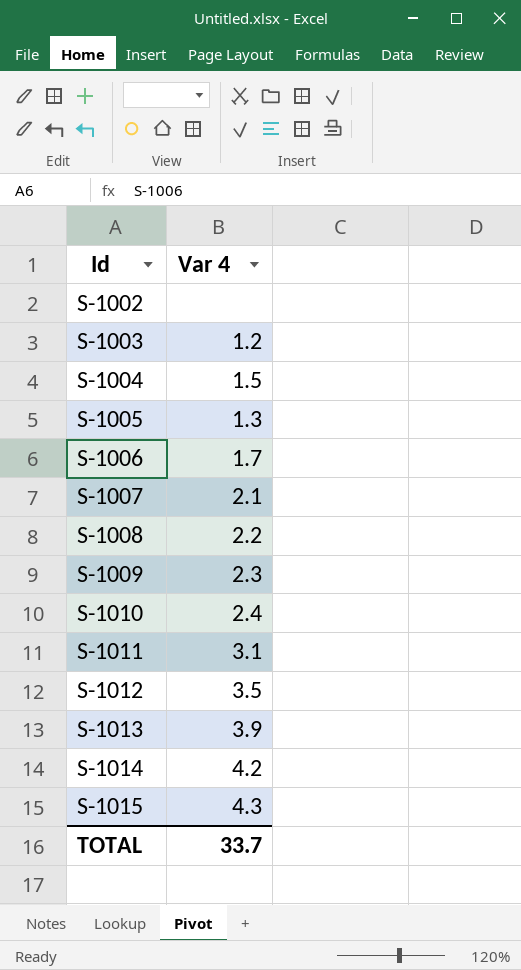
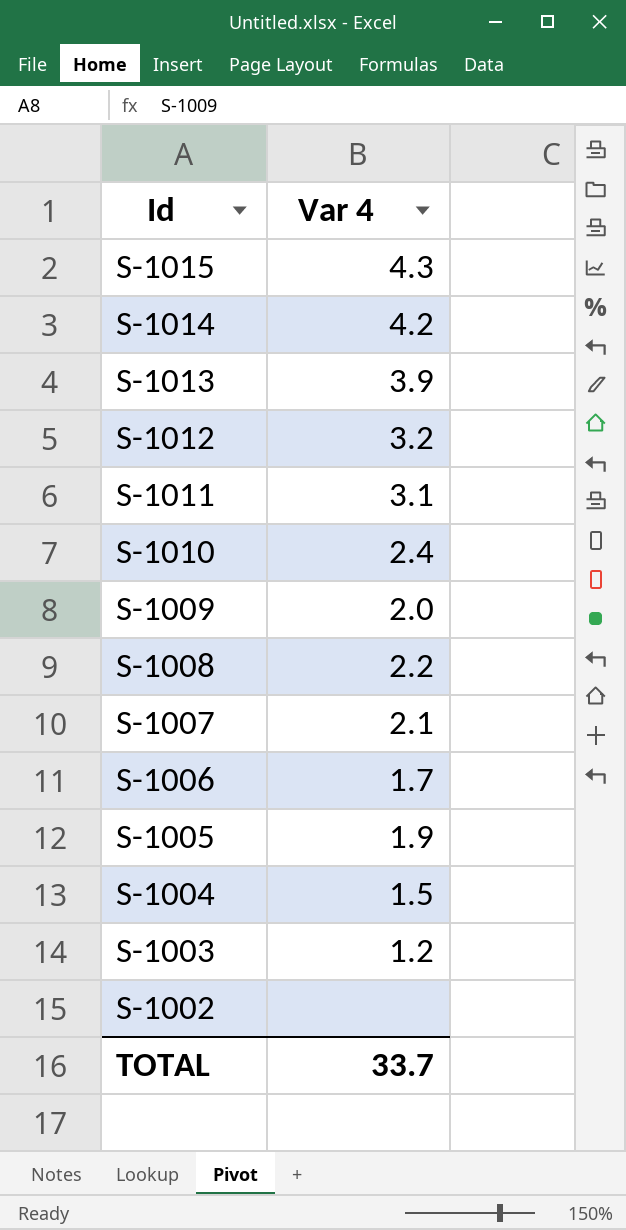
row order: Id ascending -> Id descending
S-1012 | Var 4: 3.5 -> 3.2
S-1009 | Var 4: 2.3 -> 2.0
S-1005 | Var 4: 1.3 -> 1.9

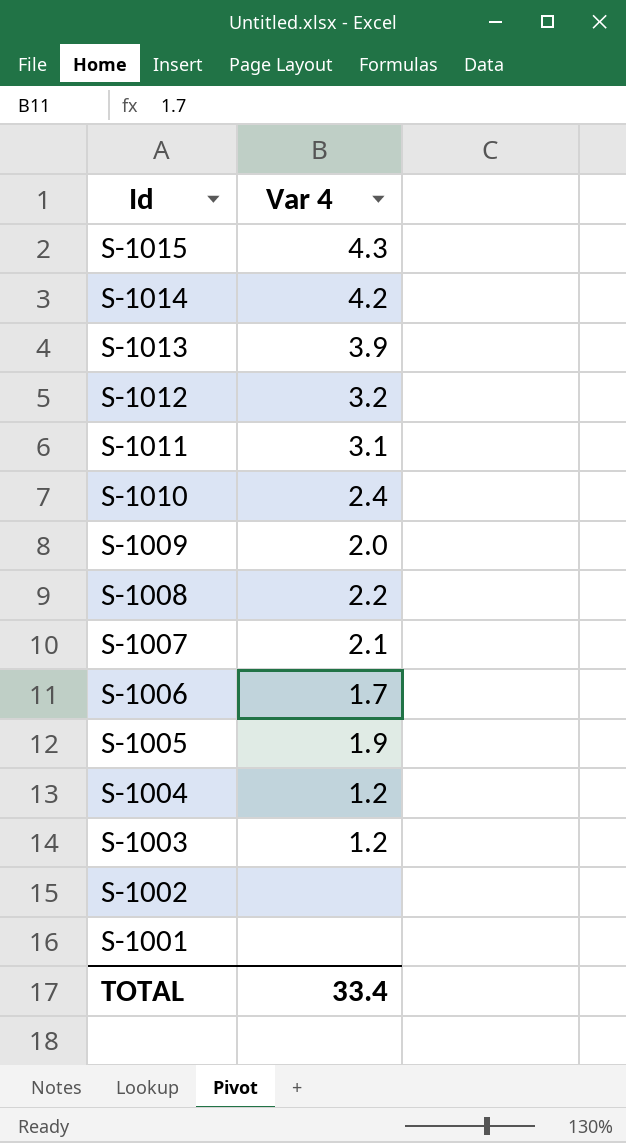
S-1004 | Var 4: 1.5 -> 1.2
row S-1001: none -> none
TOTAL | Var 4: 33.7 -> 33.4

